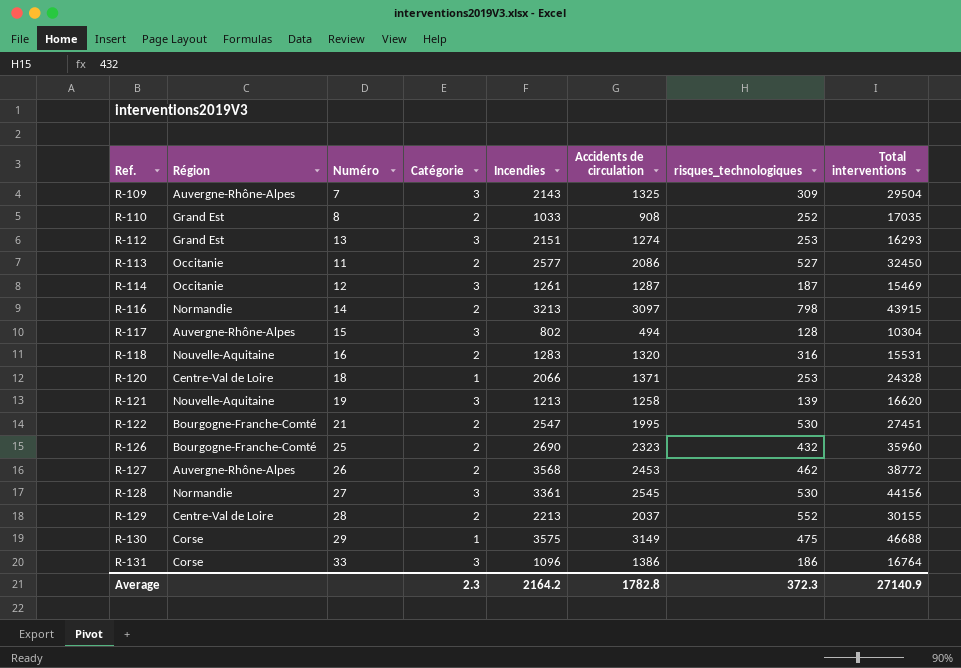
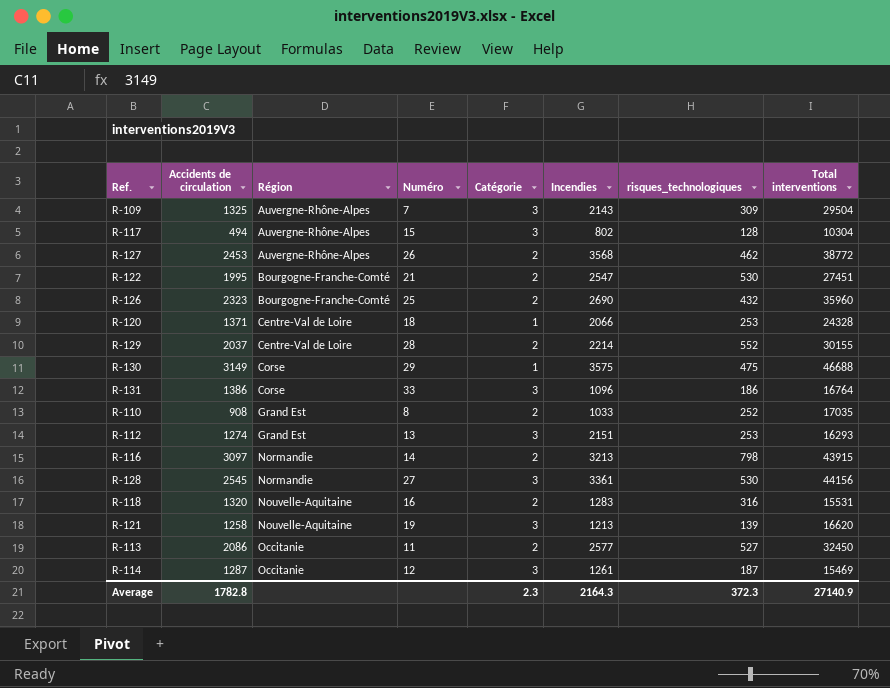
row order: Ref. ascending -> Région ascending
column Accidents de circulation | position: 6 -> 2
R-129 | Incendies: 2213 -> 2214
Average | Incendies: 2164.2 -> 2164.3

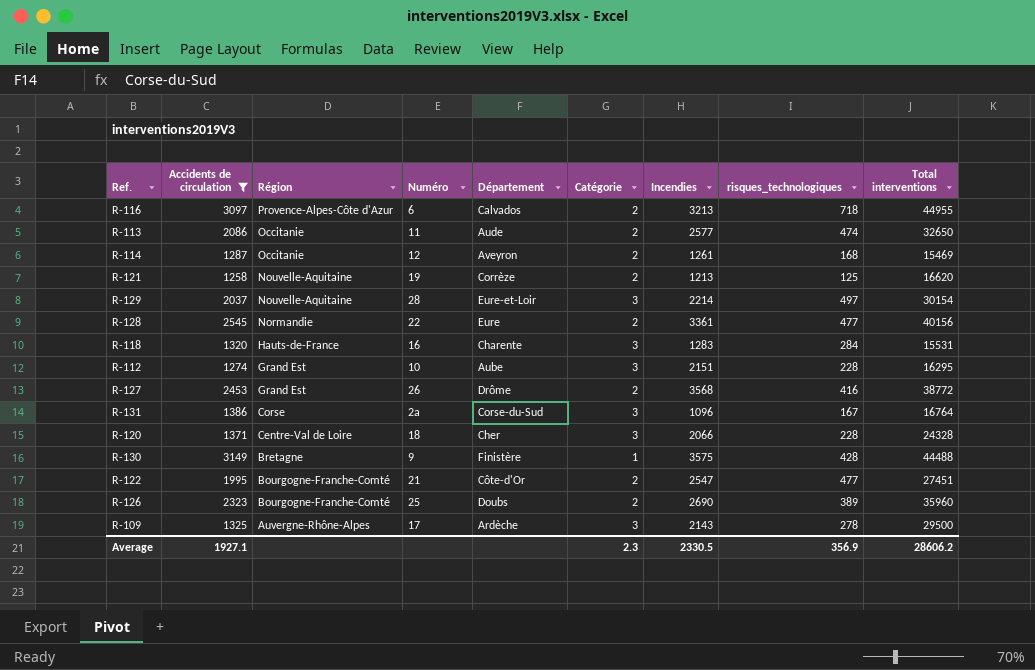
filter: none -> Accidents de circulation >= 1258
row order: Région ascending -> Région descending
column Département | position: none -> 5
R-116 | Région: Normandie -> Provence-Alpes-Côte d'Azur
R-116 | Numéro: 14 -> 6
R-116 | risques_technologiques: 798 -> 718
R-116 | Total interventions: 43915 -> 44955
R-113 | risques_technologiques: 527 -> 474
R-113 | Total interventions: 32450 -> 32650
R-114 | Catégorie: 3 -> 2
R-114 | risques_technologiques: 187 -> 168
R-121 | Catégorie: 3 -> 2
R-121 | risques_technologiques: 139 -> 125
R-129 | Région: Centre-Val de Loire -> Nouvelle-Aquitaine
R-129 | Catégorie: 2 -> 3
R-129 | risques_technologiques: 552 -> 497
R-129 | Total interventions: 30155 -> 30154
R-128 | Numéro: 27 -> 22
R-128 | Catégorie: 3 -> 2
R-128 | risques_technologiques: 530 -> 477
R-128 | Total interventions: 44156 -> 40156
R-118 | Région: Nouvelle-Aquitaine -> Hauts-de-France
R-118 | Catégorie: 2 -> 3
R-118 | risques_technologiques: 316 -> 284
R-112 | Numéro: 13 -> 10
R-112 | risques_technologiques: 253 -> 228
R-112 | Total interventions: 16293 -> 16295
R-127 | Région: Auvergne-Rhône-Alpes -> Grand Est
R-127 | risques_technologiques: 462 -> 416
R-131 | Numéro: 33 -> 2a
R-131 | risques_technologiques: 186 -> 167
R-120 | Catégorie: 1 -> 3
R-120 | risques_technologiques: 253 -> 228
R-130 | Région: Corse -> Bretagne
R-130 | Numéro: 29 -> 9
R-130 | risques_technologiques: 475 -> 428
R-130 | Total interventions: 46688 -> 44488
R-122 | risques_technologiques: 530 -> 477
R-126 | risques_technologiques: 432 -> 389
R-109 | Numéro: 7 -> 17
R-109 | risques_technologiques: 309 -> 278
R-109 | Total interventions: 29504 -> 29500
Average | Accidents de circulation: 1782.8 -> 1927.1
Average | Incendies: 2164.3 -> 2330.5
Average | risques_technologiques: 372.3 -> 356.9
Average | Total interventions: 27140.9 -> 28606.2

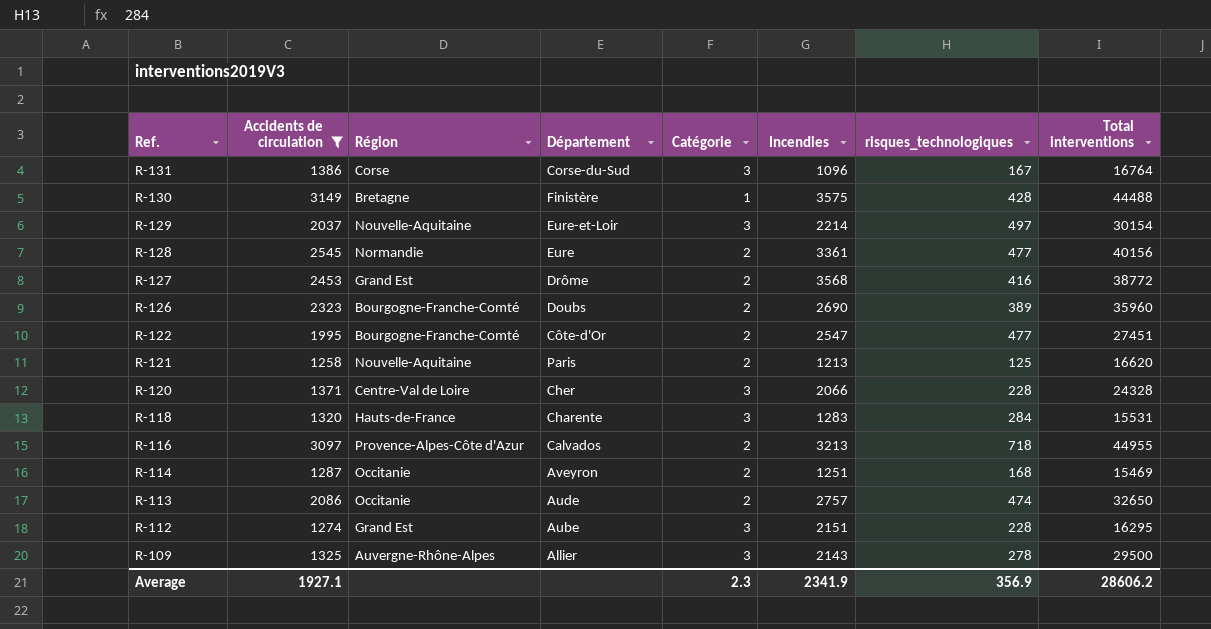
row order: Région descending -> Ref. descending
column Numéro | position: 4 -> none
R-121 | Département: Corrèze -> Paris
R-114 | Incendies: 1261 -> 1251
R-113 | Incendies: 2577 -> 2757
R-109 | Département: Ardèche -> Allier
Average | Incendies: 2330.5 -> 2341.9

